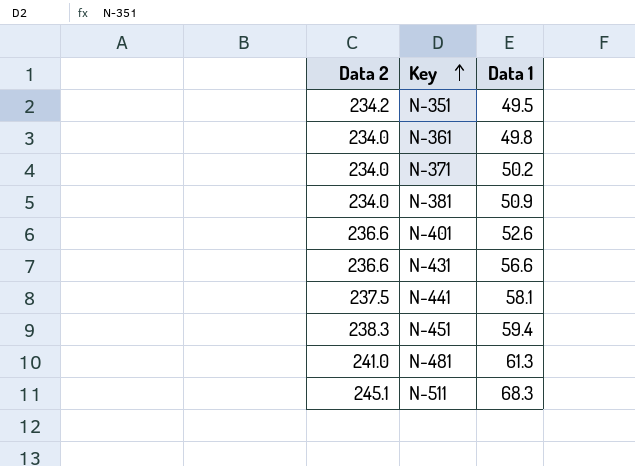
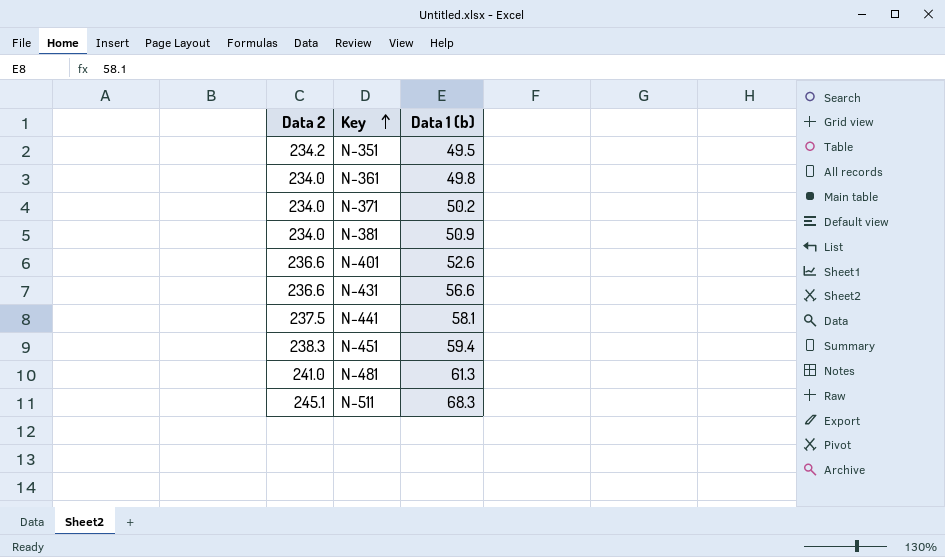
column name: Data 1 -> Data 1 (b)

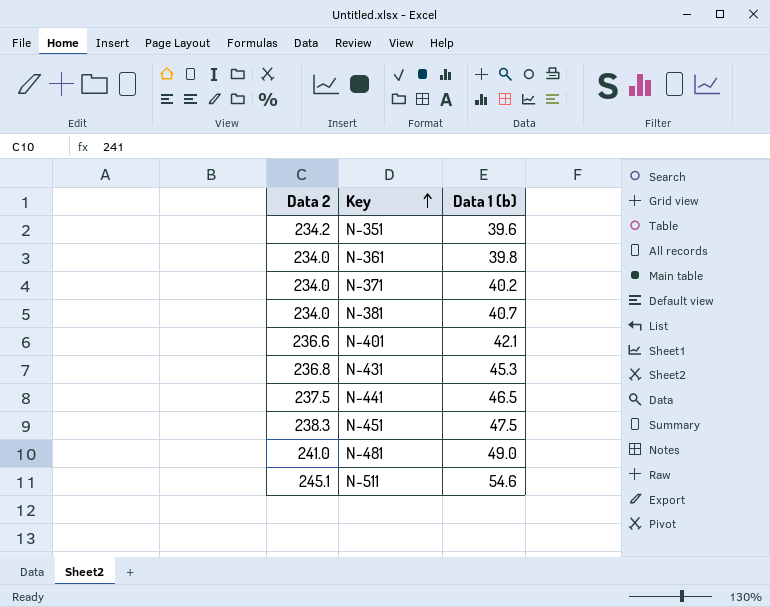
N-351 | Data 1 (b): 49.5 -> 39.6
N-361 | Data 1 (b): 49.8 -> 39.8
N-371 | Data 1 (b): 50.2 -> 40.2
N-381 | Data 1 (b): 50.9 -> 40.7
N-401 | Data 1 (b): 52.6 -> 42.1
N-431 | Data 2: 236.6 -> 236.8
N-431 | Data 1 (b): 56.6 -> 45.3
N-441 | Data 1 (b): 58.1 -> 46.5
N-451 | Data 1 (b): 59.4 -> 47.5
N-481 | Data 1 (b): 61.3 -> 49.0
N-511 | Data 1 (b): 68.3 -> 54.6

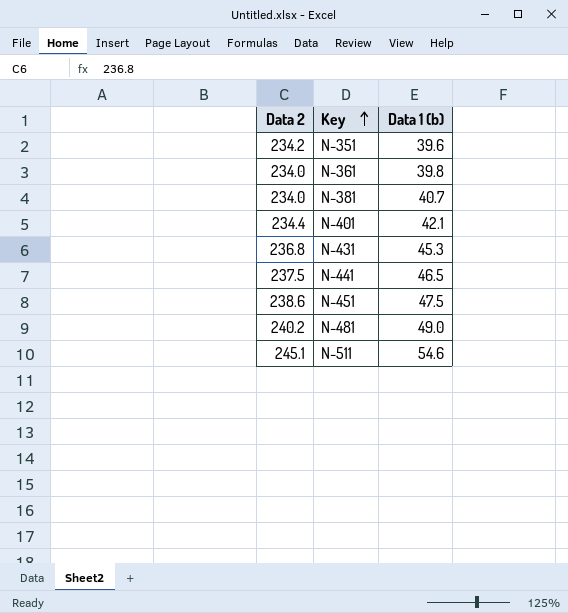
row N-371: 234.0 | 40.2 -> none
N-401 | Data 2: 236.6 -> 234.4
N-451 | Data 2: 238.3 -> 238.6
N-481 | Data 2: 241.0 -> 240.2

